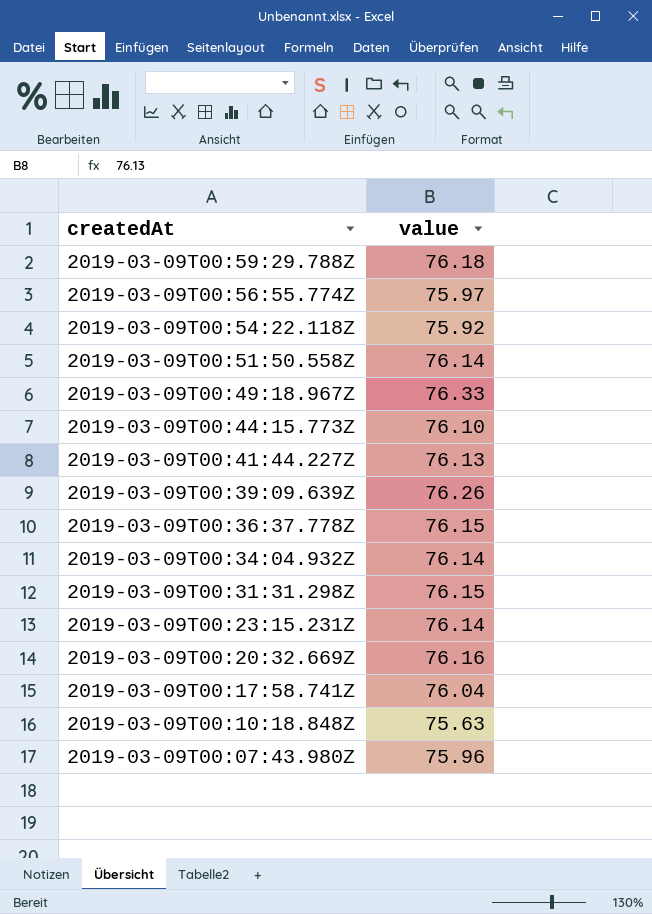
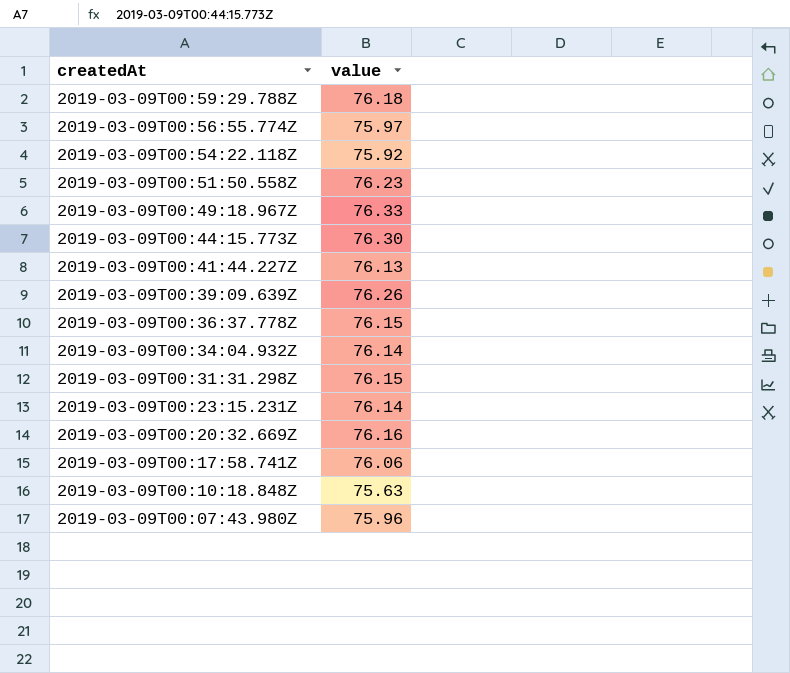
2019-03-09T00:51:50.558Z | value: 76.14 -> 76.23
2019-03-09T00:44:15.773Z | value: 76.10 -> 76.30
2019-03-09T00:17:58.741Z | value: 76.04 -> 76.06

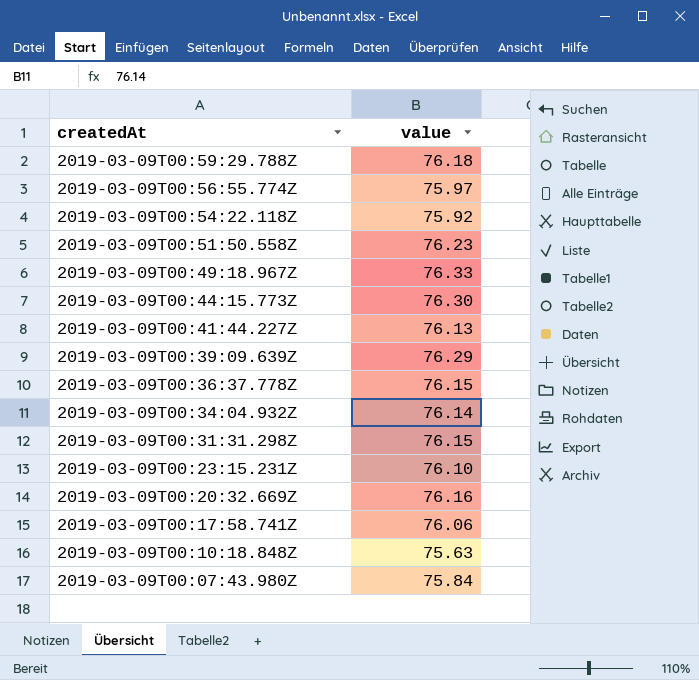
2019-03-09T00:39:09.639Z | value: 76.26 -> 76.29
2019-03-09T00:23:15.231Z | value: 76.14 -> 76.10
2019-03-09T00:07:43.980Z | value: 75.96 -> 75.84

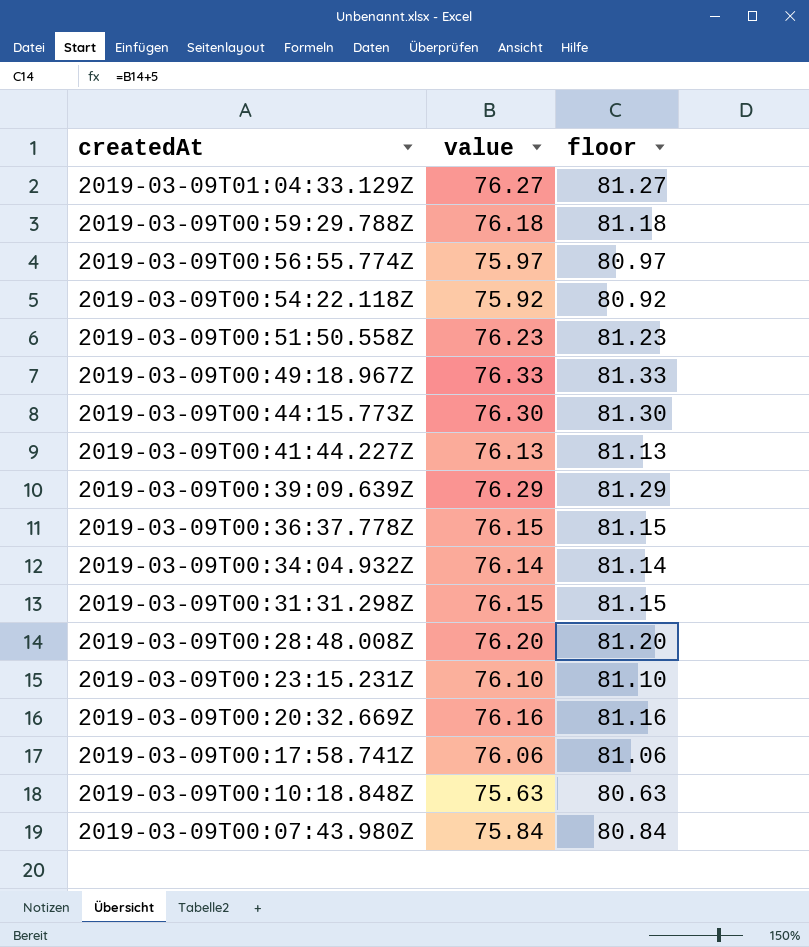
column floor | formula: none -> [value] + 5
row 2019-03-09T01:04:33.129Z: none -> 76.27 | 81.27
row 2019-03-09T00:28:48.008Z: none -> 76.20 | 81.20

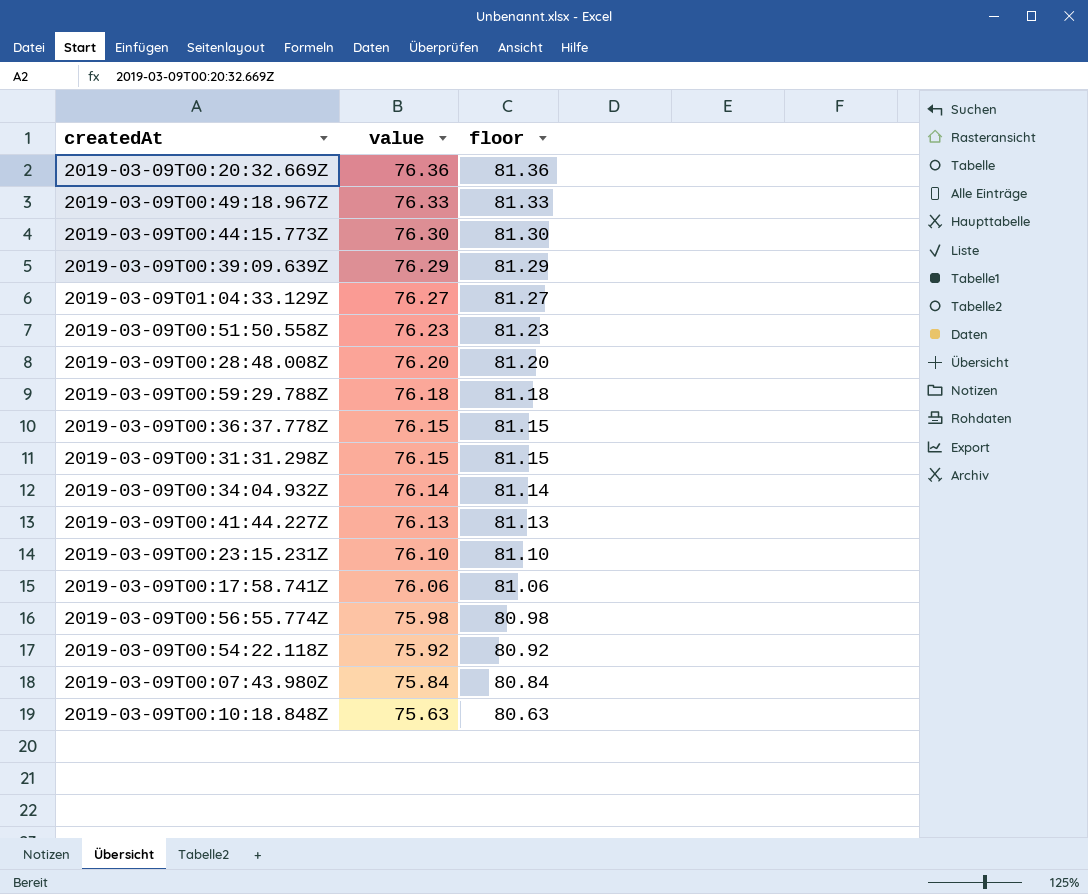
row order: createdAt descending -> value descending
2019-03-09T00:20:32.669Z | value: 76.16 -> 76.36
2019-03-09T00:20:32.669Z | floor: 81.16 -> 81.36
2019-03-09T00:56:55.774Z | value: 75.97 -> 75.98
2019-03-09T00:56:55.774Z | floor: 80.97 -> 80.98

